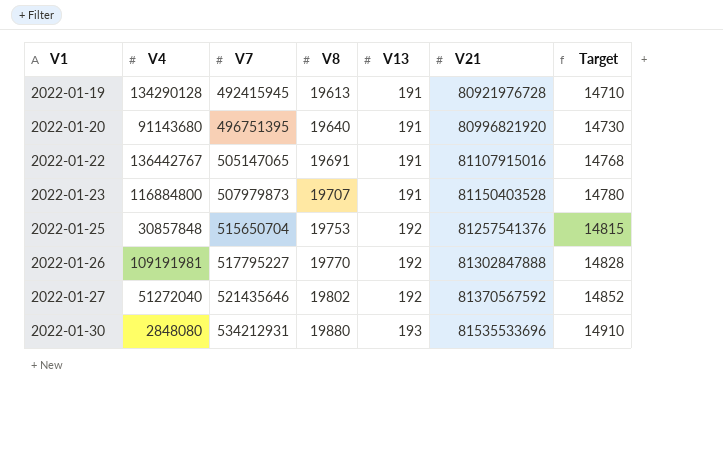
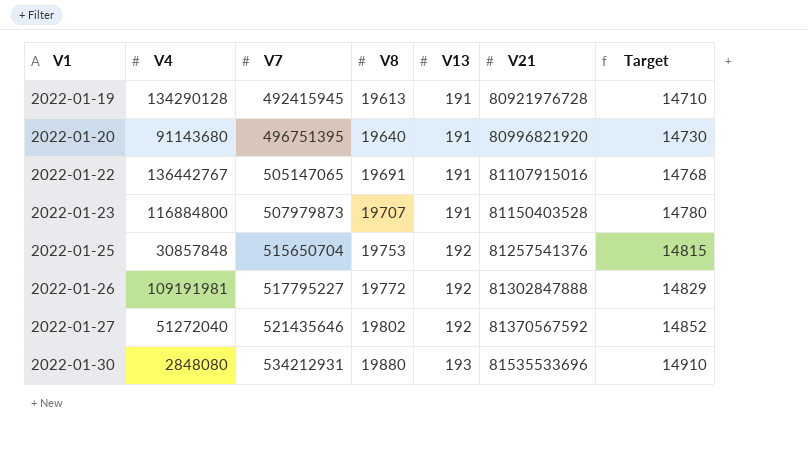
2022-01-26 | V8: 19770 -> 19772
2022-01-26 | Target: 14828 -> 14829

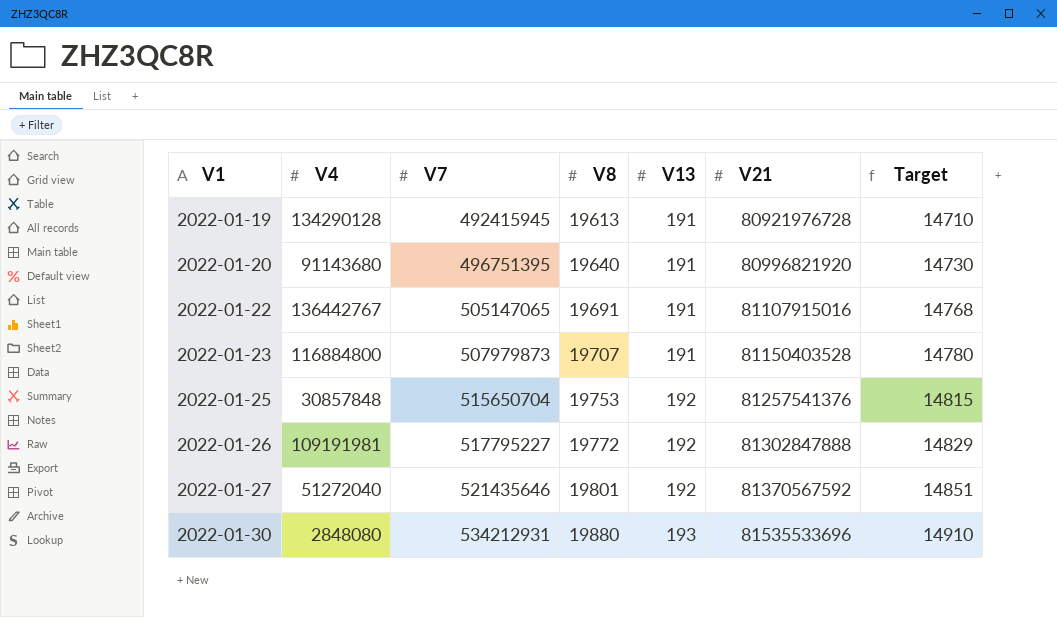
2022-01-27 | V8: 19802 -> 19801
2022-01-27 | Target: 14852 -> 14851

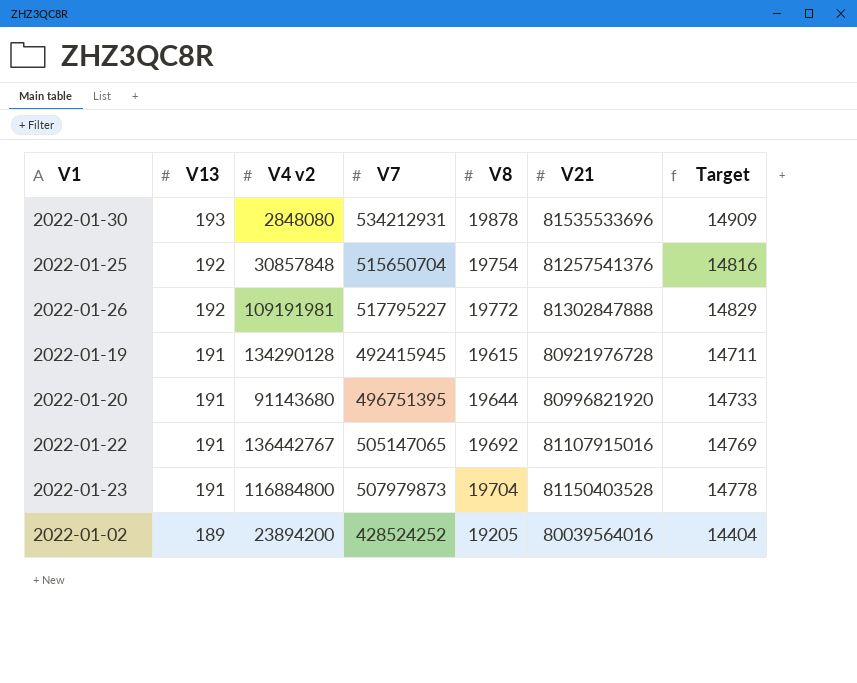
row order: V1 ascending -> V13 descending
column V13 | position: 5 -> 2
column name: V4 -> V4 v2
row 2022-01-27: 51272040 | 521435646 | 19801 | 192 | 81370567592 | 14851 -> none
2022-01-30 | V8: 19880 -> 19878
2022-01-30 | Target: 14910 -> 14909
2022-01-25 | V8: 19753 -> 19754
2022-01-25 | Target: 14815 -> 14816
2022-01-19 | V8: 19613 -> 19615
2022-01-19 | Target: 14710 -> 14711
2022-01-20 | V8: 19640 -> 19644
2022-01-20 | Target: 14730 -> 14733
2022-01-22 | V8: 19691 -> 19692
2022-01-22 | Target: 14768 -> 14769
2022-01-23 | V8: 19707 -> 19704
2022-01-23 | Target: 14780 -> 14778
row 2022-01-02: none -> 189 | 23894200 | 428524252 | 19205 | 80039564016 | 14404

